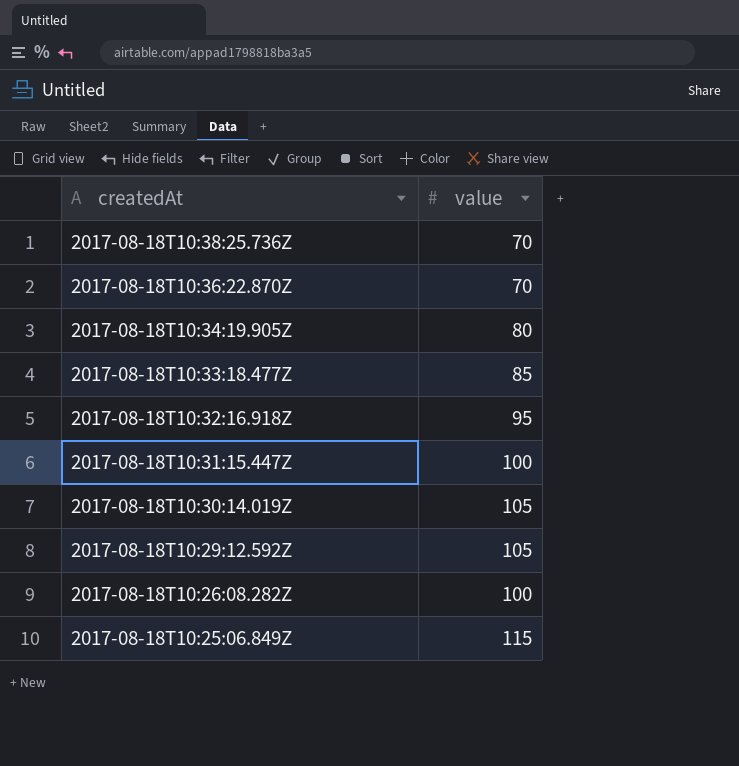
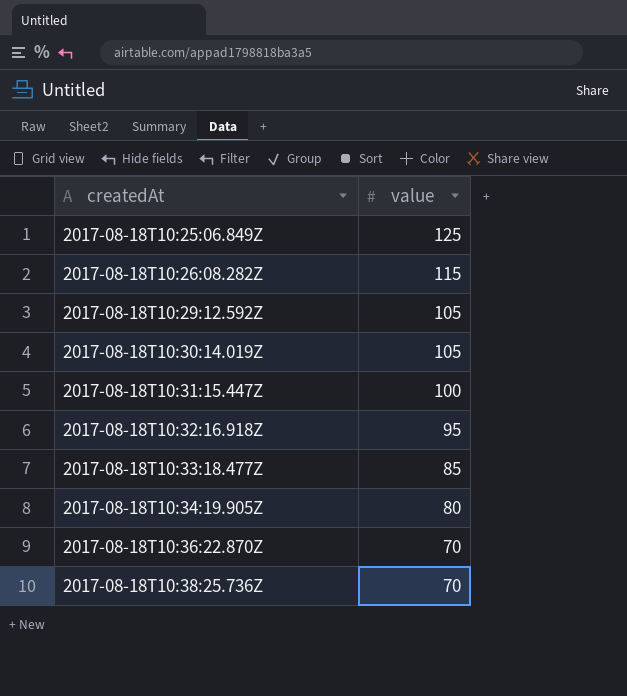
row order: createdAt descending -> createdAt ascending
2017-08-18T10:25:06.849Z | value: 115 -> 125
2017-08-18T10:26:08.282Z | value: 100 -> 115

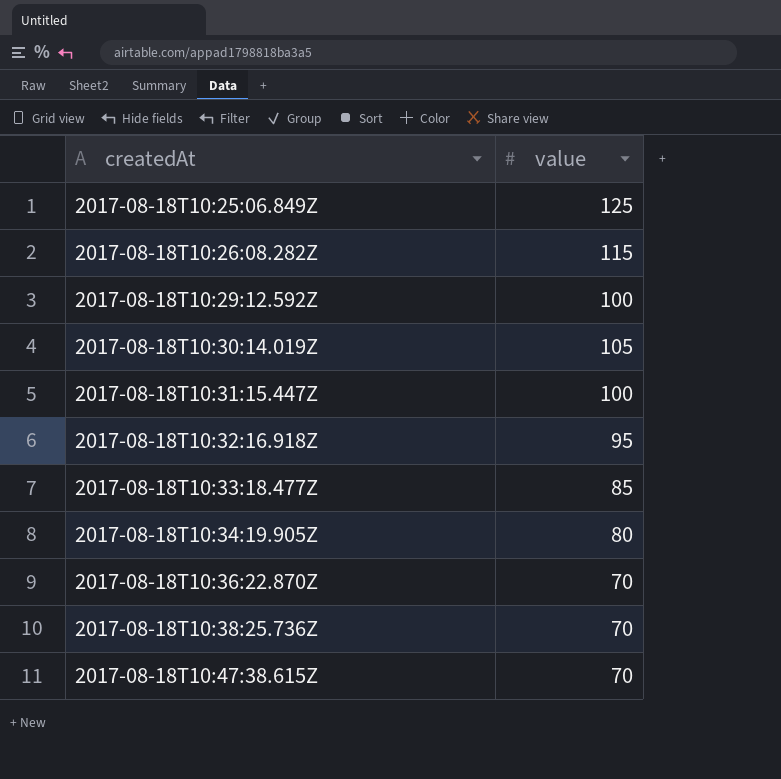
2017-08-18T10:29:12.592Z | value: 105 -> 100
row 2017-08-18T10:47:38.615Z: none -> 70

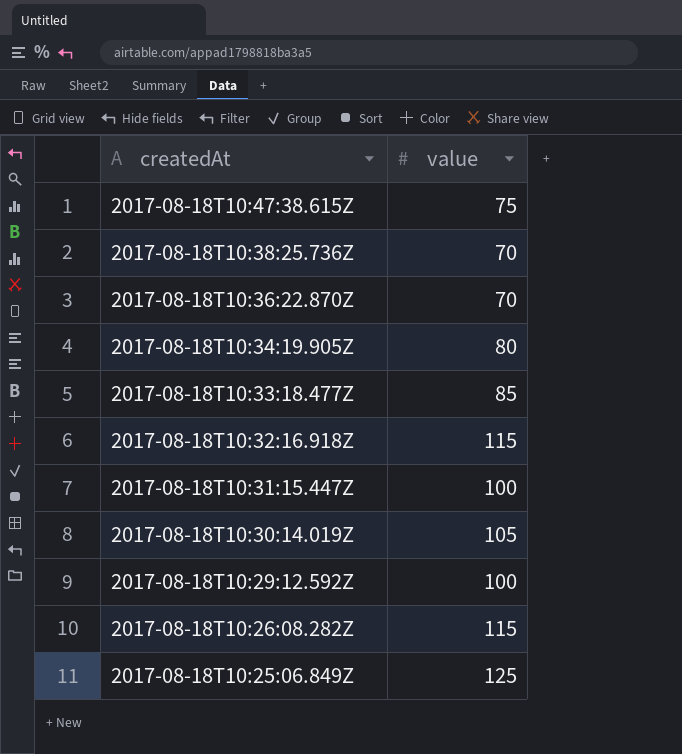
row order: createdAt ascending -> createdAt descending
2017-08-18T10:47:38.615Z | value: 70 -> 75
2017-08-18T10:32:16.918Z | value: 95 -> 115

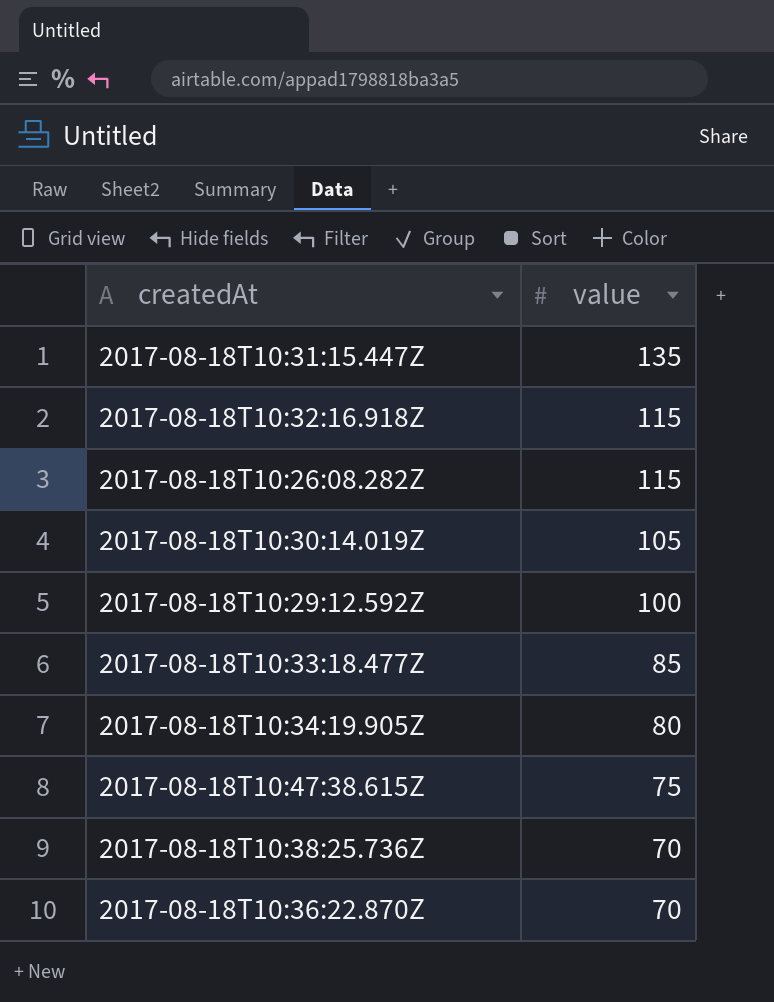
row order: createdAt descending -> value descending
row 2017-08-18T10:25:06.849Z: 125 -> none
2017-08-18T10:31:15.447Z | value: 100 -> 135

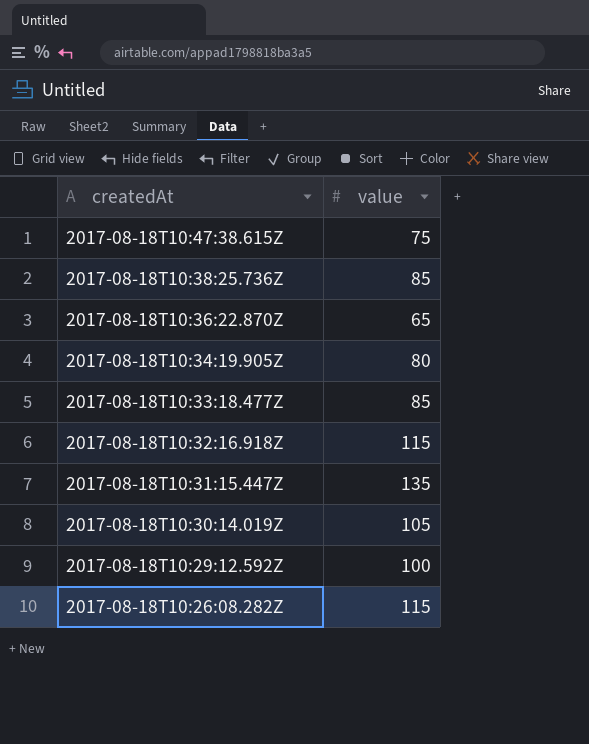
row order: value descending -> createdAt descending
2017-08-18T10:38:25.736Z | value: 70 -> 85
2017-08-18T10:36:22.870Z | value: 70 -> 65

